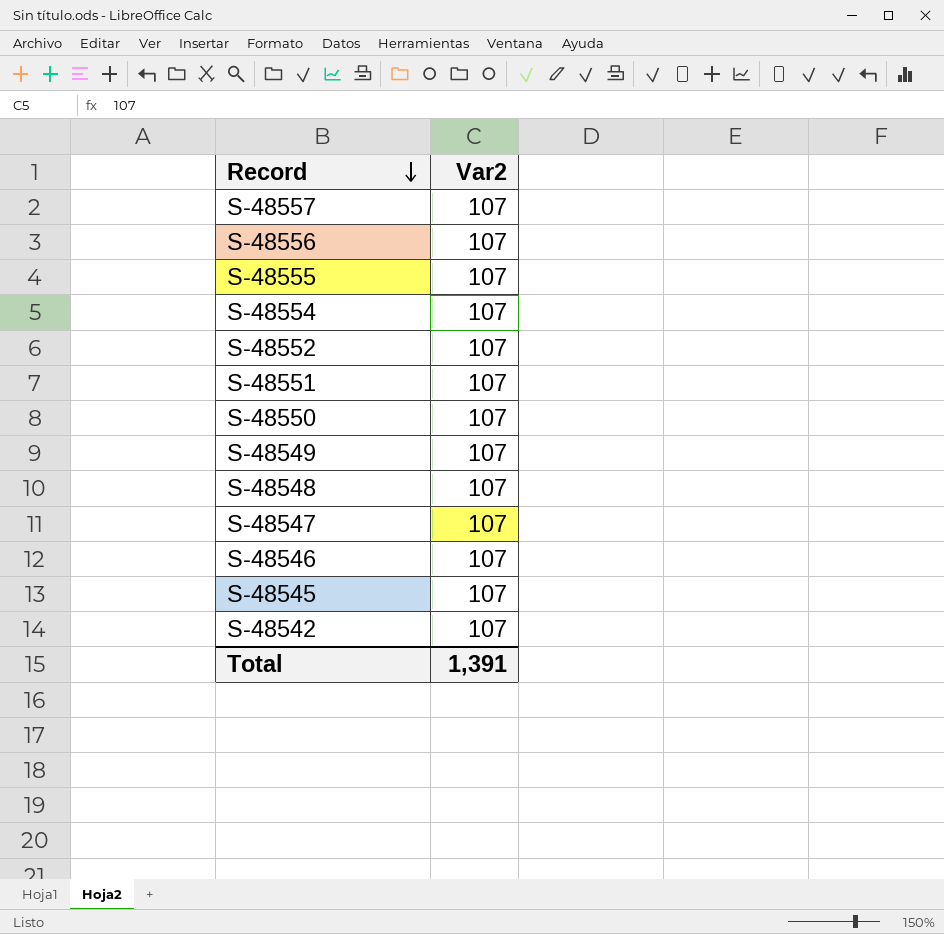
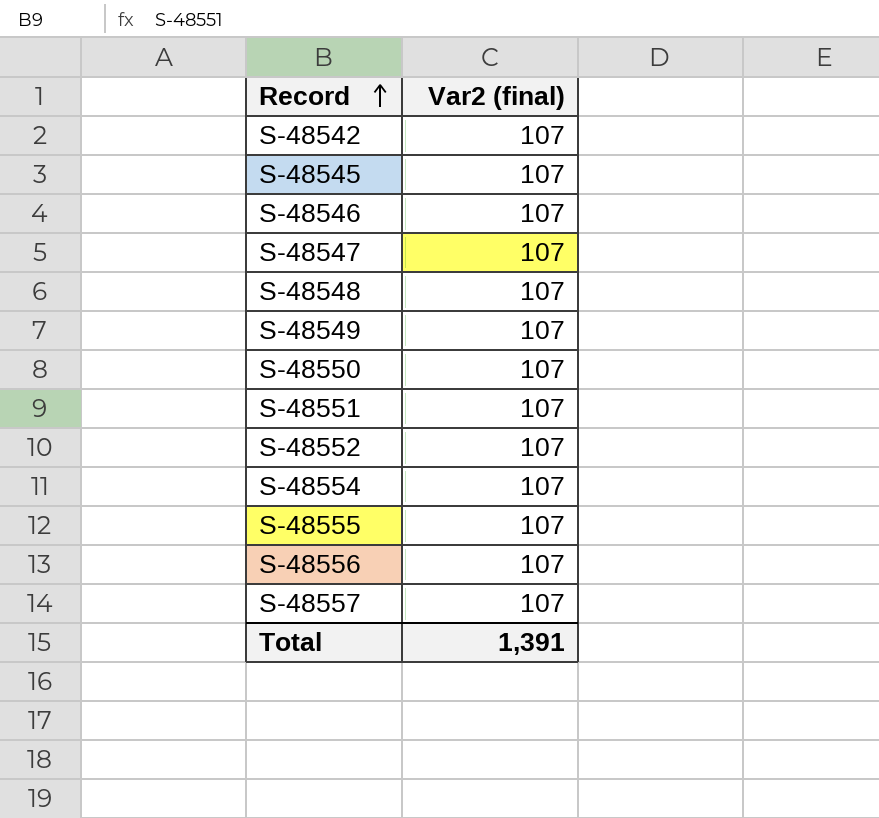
row order: Record descending -> Record ascending
column name: Var2 -> Var2 (final)

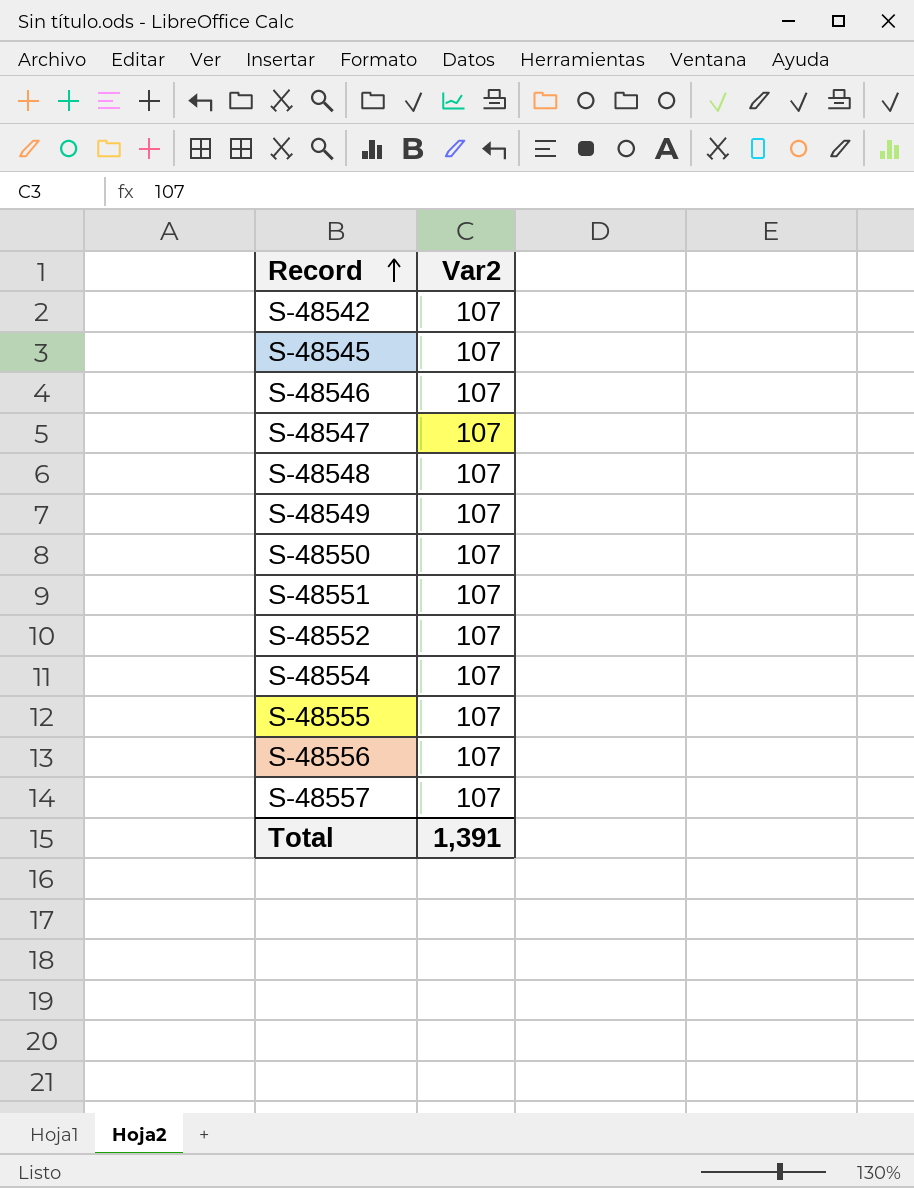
column name: Var2 (final) -> Var2

